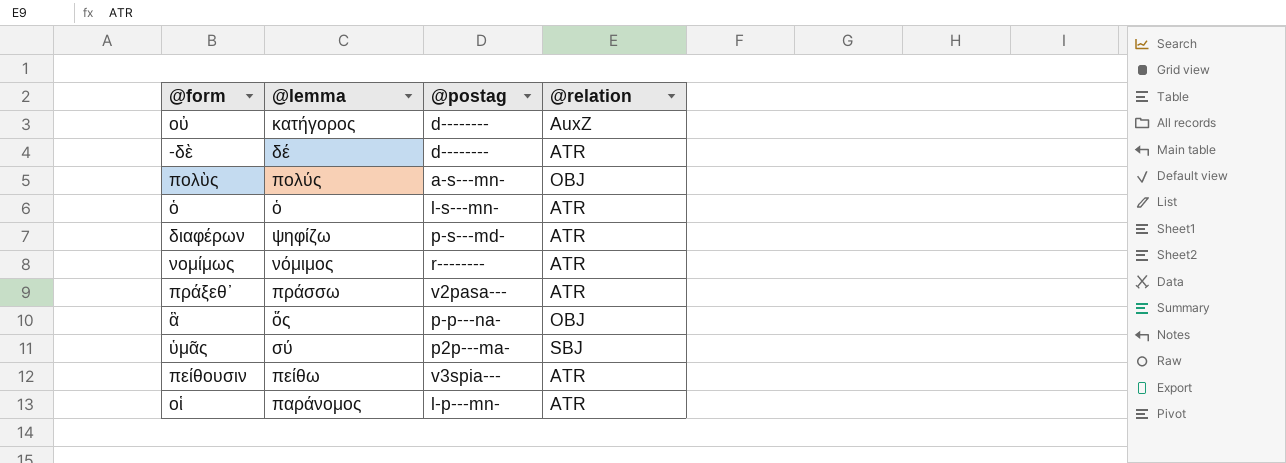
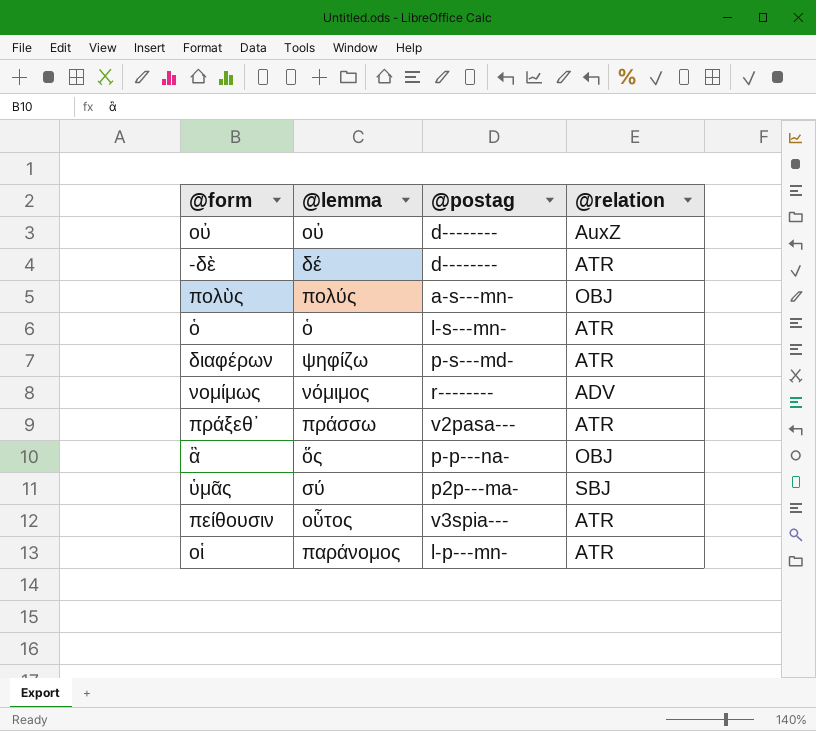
οὐ | @lemma: κατήγορος -> οὐ
νομίμως | @relation: ATR -> ADV
πείθουσιν | @lemma: πείθω -> οὗτος

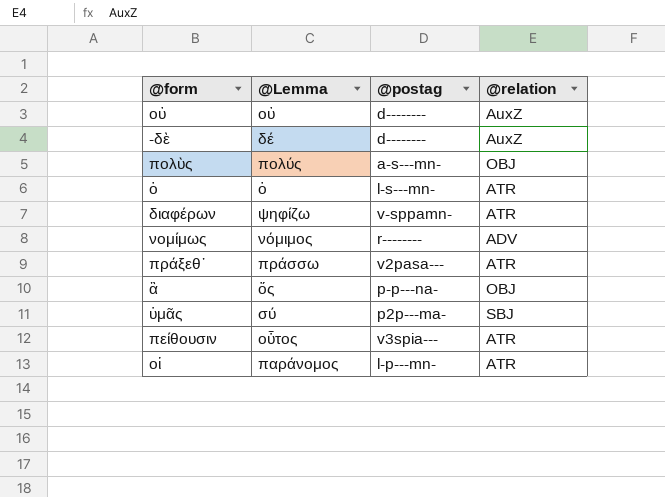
column name: @lemma -> @Lemma
-δὲ | @relation: ATR -> AuxZ
διαφέρων | @postag: p-s---md- -> v-sppamn-

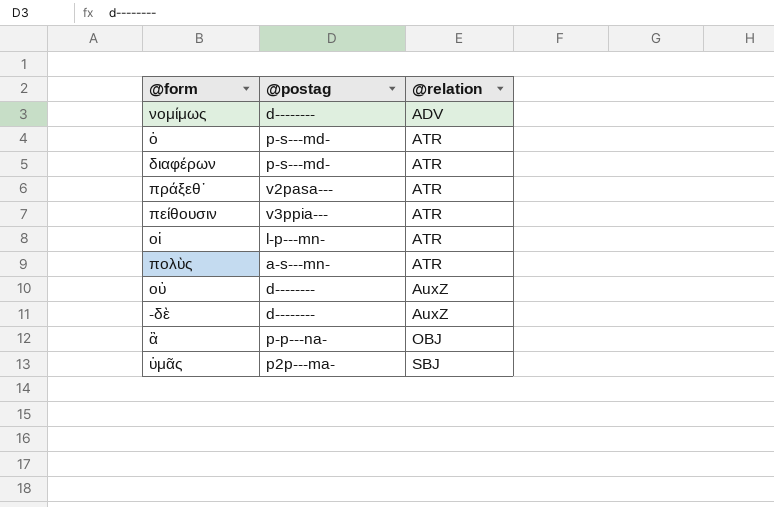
row order: none -> @relation ascending
column @Lemma | position: 2 -> none
νομίμως | @postag: r-------- -> d--------
ὁ | @postag: l-s---mn- -> p-s---md-
διαφέρων | @postag: v-sppamn- -> p-s---md-
πείθουσιν | @postag: v3spia--- -> v3ppia---
πολὺς | @relation: OBJ -> ATR

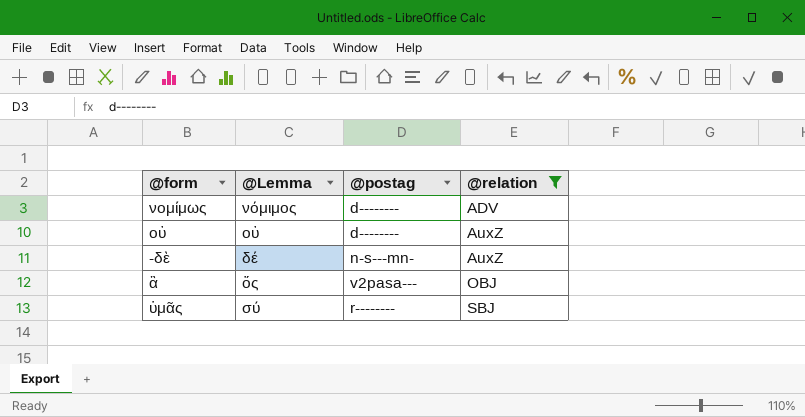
filter: none -> @relation != ATR
column @Lemma | position: none -> 2
-δὲ | @postag: d-------- -> n-s---mn-
ἃ | @postag: p-p---na- -> v2pasa---
ὑμᾶς | @postag: p2p---ma- -> r--------

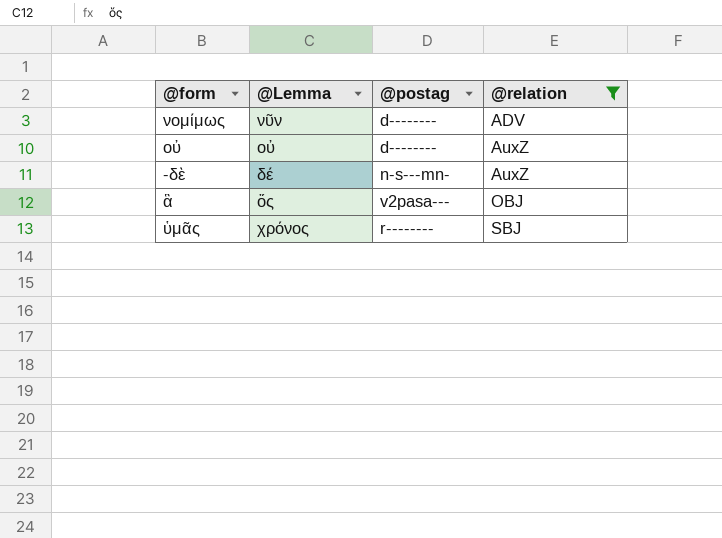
νομίμως | @Lemma: νόμιμος -> νῦν
ὑμᾶς | @Lemma: σύ -> χρόνος

